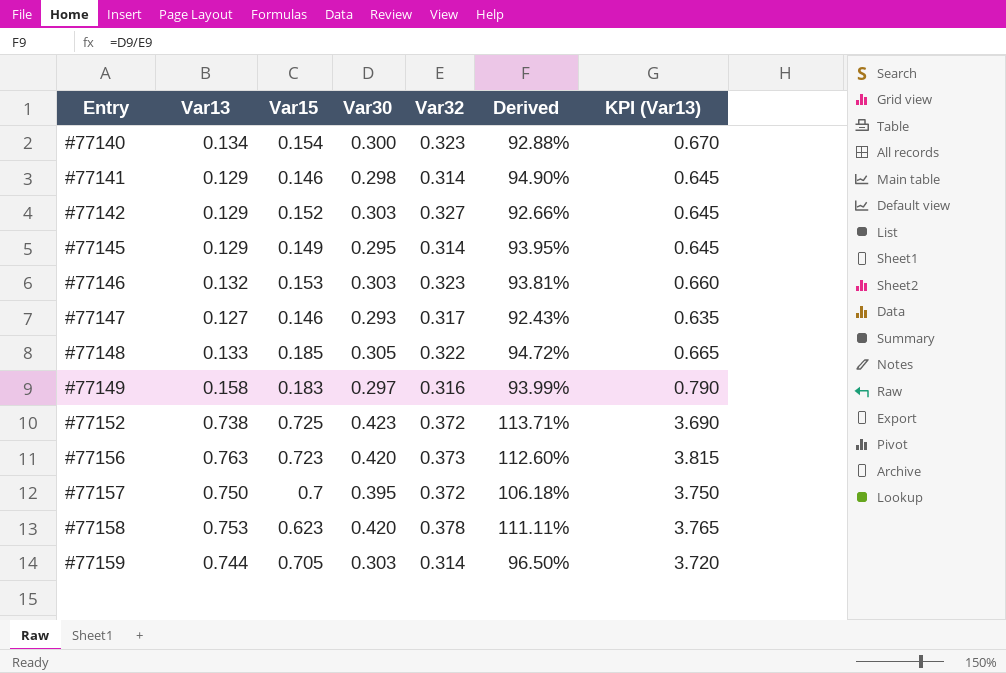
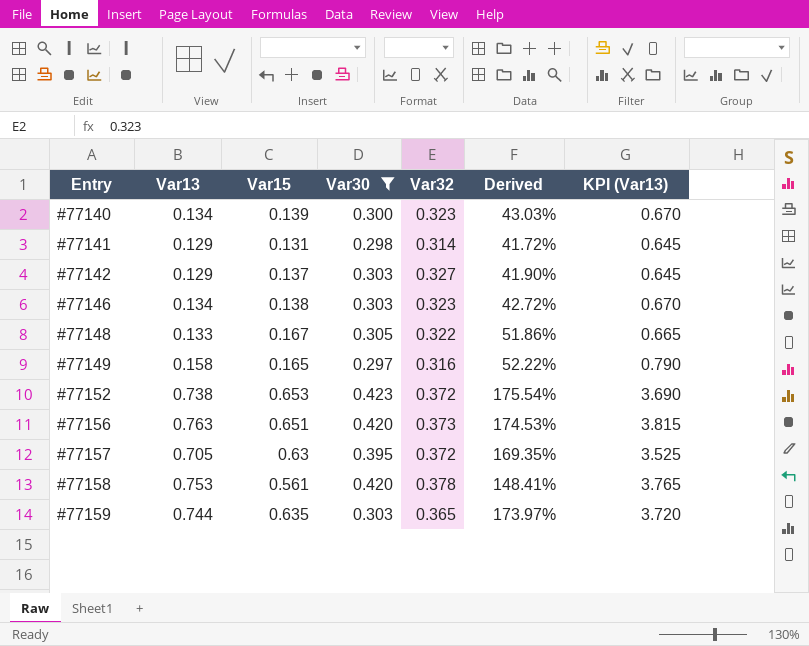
filter: none -> Var30 >= 0.297
column Derived | formula: [Var30] / [Var32] -> [Var15] / [Var32]
#77140 | Var15: 0.154 -> 0.139
#77141 | Var15: 0.146 -> 0.131
#77142 | Var15: 0.152 -> 0.137
#77146 | Var13: 0.132 -> 0.134
#77146 | Var15: 0.153 -> 0.138
#77146 | KPI (Var13): 0.660 -> 0.670
#77148 | Var15: 0.185 -> 0.167
#77149 | Var15: 0.183 -> 0.165
#77152 | Var15: 0.725 -> 0.653
#77156 | Var15: 0.723 -> 0.651
#77157 | Var13: 0.750 -> 0.705
#77157 | Var15: 0.7 -> 0.63
#77157 | KPI (Var13): 3.750 -> 3.525
#77158 | Var15: 0.623 -> 0.561
#77159 | Var15: 0.705 -> 0.635
#77159 | Var32: 0.314 -> 0.365

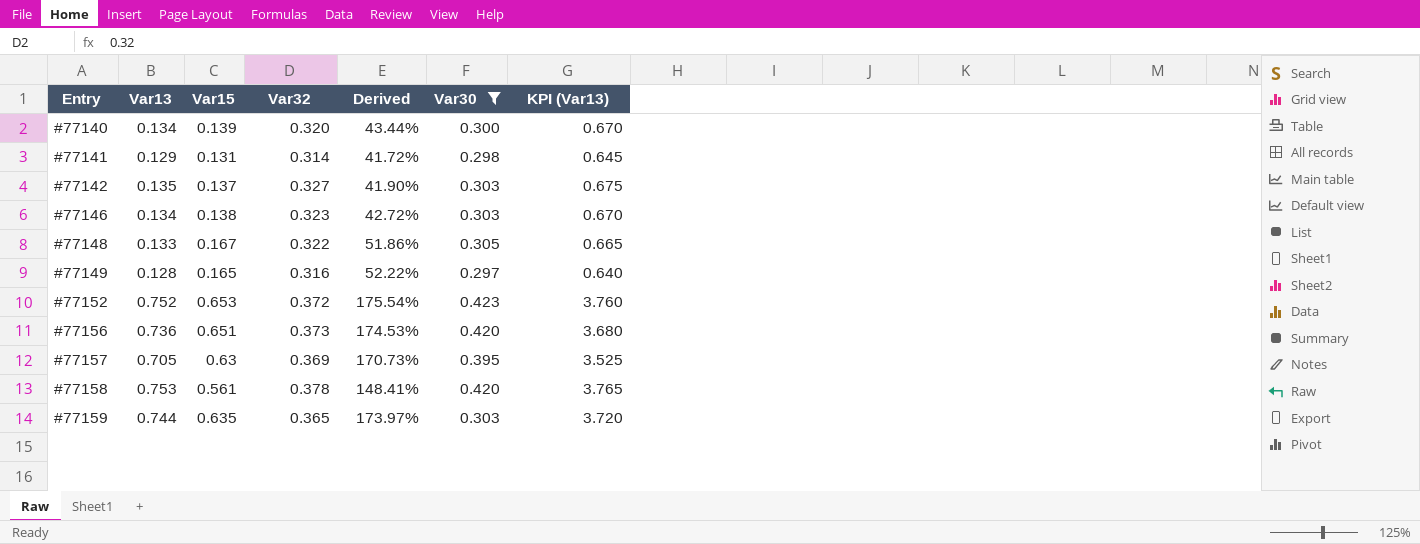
column Var30 | position: 4 -> 6
#77140 | Var32: 0.323 -> 0.320
#77140 | Derived: 43.03% -> 43.44%
#77142 | Var13: 0.129 -> 0.135
#77142 | KPI (Var13): 0.645 -> 0.675
#77149 | Var13: 0.158 -> 0.128
#77149 | KPI (Var13): 0.790 -> 0.640
#77152 | Var13: 0.738 -> 0.752
#77152 | KPI (Var13): 3.690 -> 3.760
#77156 | Var13: 0.763 -> 0.736
#77156 | KPI (Var13): 3.815 -> 3.680
#77157 | Var32: 0.372 -> 0.369
#77157 | Derived: 169.35% -> 170.73%

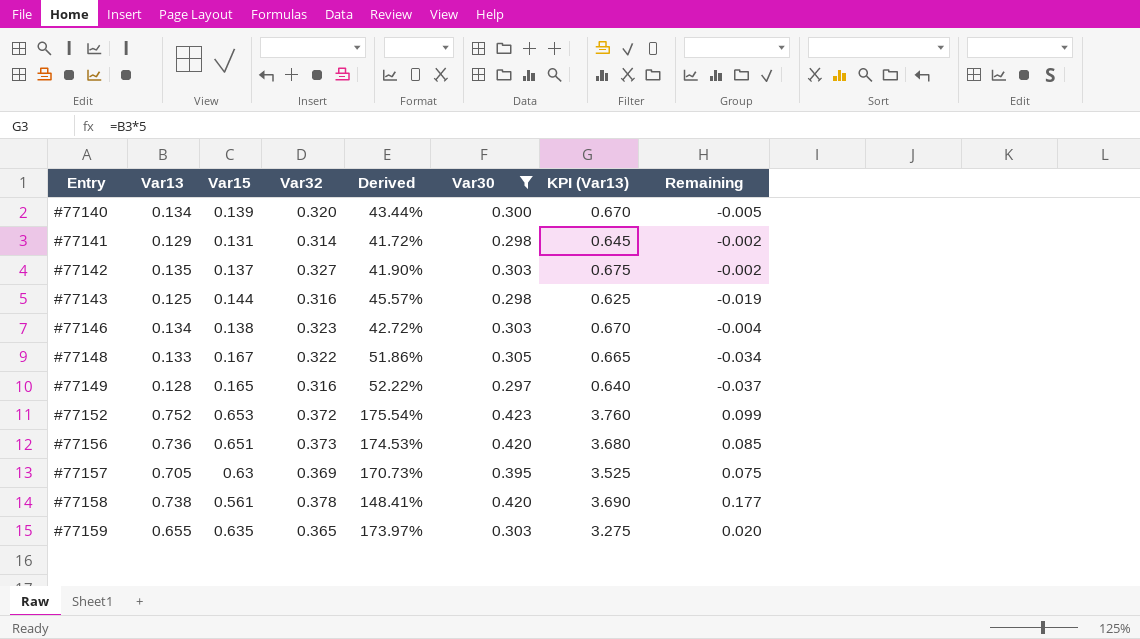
column Remaining | formula: none -> [Var13] - [Var15]
row #77143: none -> 0.125 | 0.144 | 0.316 | 45.57% | 0.298 | 0.625 | -0.019
#77158 | Var13: 0.753 -> 0.738
#77158 | KPI (Var13): 3.765 -> 3.690
#77159 | Var13: 0.744 -> 0.655
#77159 | KPI (Var13): 3.720 -> 3.275

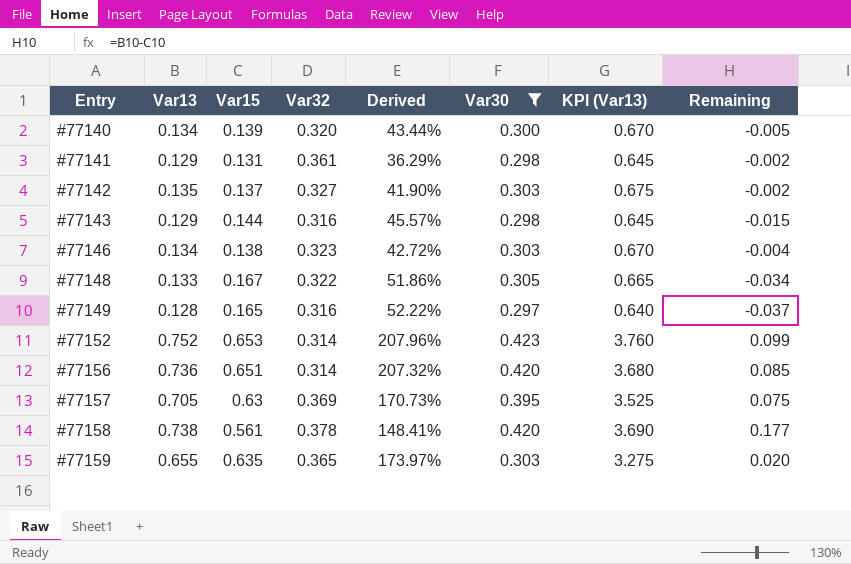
#77141 | Var32: 0.314 -> 0.361
#77141 | Derived: 41.72% -> 36.29%
#77143 | Var13: 0.125 -> 0.129
#77143 | KPI (Var13): 0.625 -> 0.645
#77143 | Remaining: -0.019 -> -0.015
#77152 | Var32: 0.372 -> 0.314
#77152 | Derived: 175.54% -> 207.96%
#77156 | Var32: 0.373 -> 0.314
#77156 | Derived: 174.53% -> 207.32%

